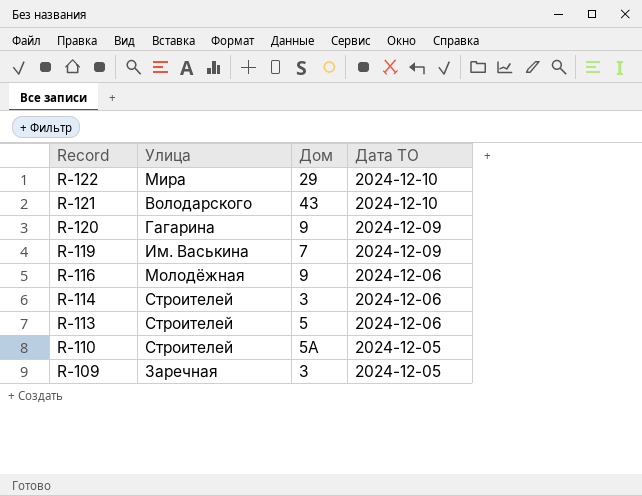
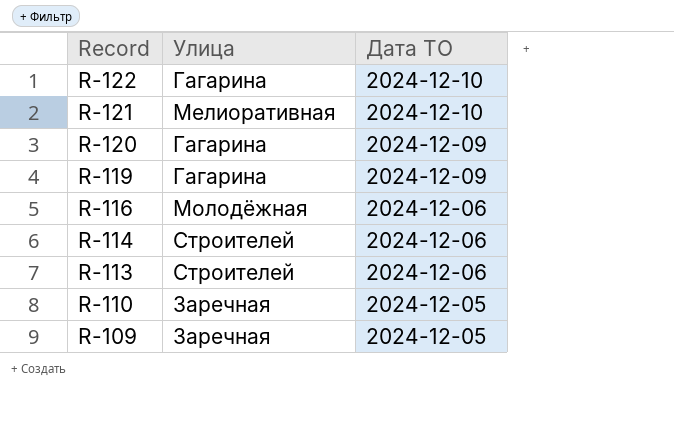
column Дом | position: 3 -> none
R-122 | Улица: Мира -> Гагарина
R-121 | Улица: Володарского -> Мелиоративная
R-119 | Улица: Им. Васькина -> Гагарина
R-110 | Улица: Строителей -> Заречная

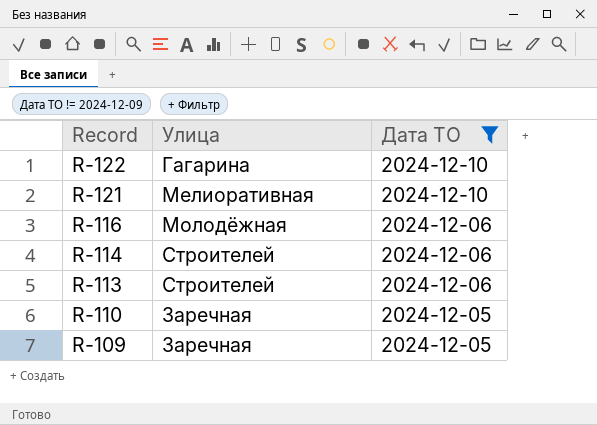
filter: none -> Дата ТО != 2024-12-09

